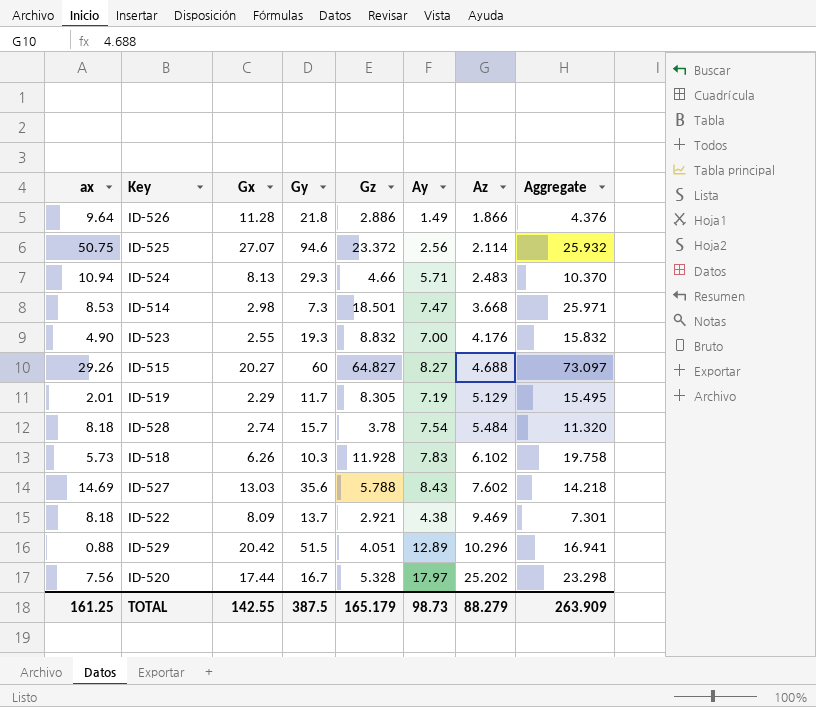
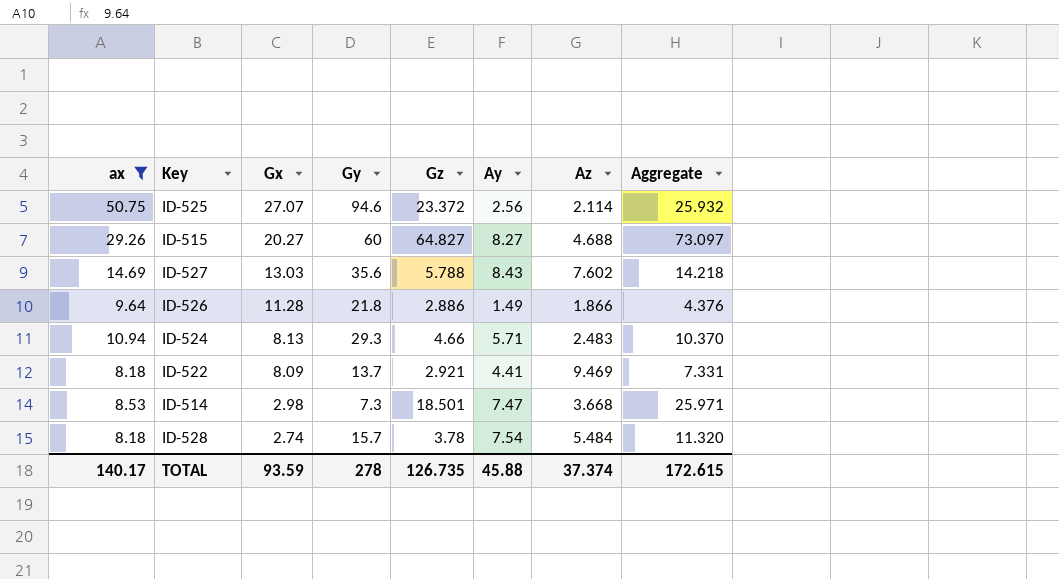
filter: none -> ax >= 8.18
row order: Az ascending -> Gx descending
ID-522 | Ay: 4.38 -> 4.41
ID-522 | Aggregate: 7.301 -> 7.331
TOTAL | ax: 161.25 -> 140.17
TOTAL | Gx: 142.55 -> 93.59
TOTAL | Gy: 387.5 -> 278
TOTAL | Gz: 165.179 -> 126.735
TOTAL | Ay: 98.73 -> 45.88
TOTAL | Az: 88.279 -> 37.374
TOTAL | Aggregate: 263.909 -> 172.615

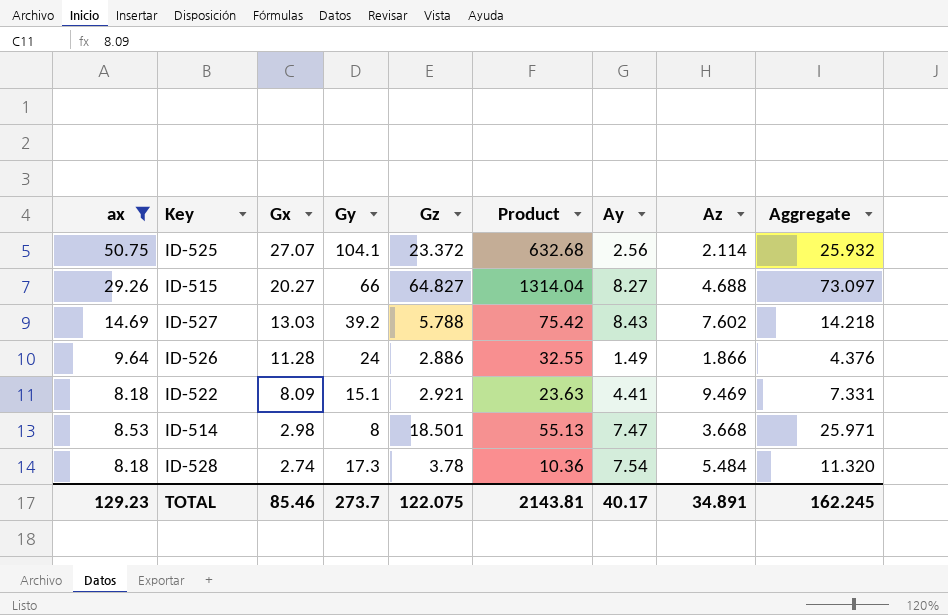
column Product | formula: none -> [Gx] * [Gz]
row ID-524: 10.94 | 8.13 | 29.3 | 4.66 | 5.71 | 2.483 | 10.370 -> none
ID-525 | Gy: 94.6 -> 104.1
ID-515 | Gy: 60 -> 66
ID-527 | Gy: 35.6 -> 39.2
ID-526 | Gy: 21.8 -> 24
ID-522 | Gy: 13.7 -> 15.1
ID-514 | Gy: 7.3 -> 8
ID-528 | Gy: 15.7 -> 17.3
TOTAL | ax: 140.17 -> 129.23
TOTAL | Gx: 93.59 -> 85.46
TOTAL | Gy: 278 -> 273.7
TOTAL | Gz: 126.735 -> 122.075
TOTAL | Ay: 45.88 -> 40.17
TOTAL | Az: 37.374 -> 34.891
TOTAL | Aggregate: 172.615 -> 162.245

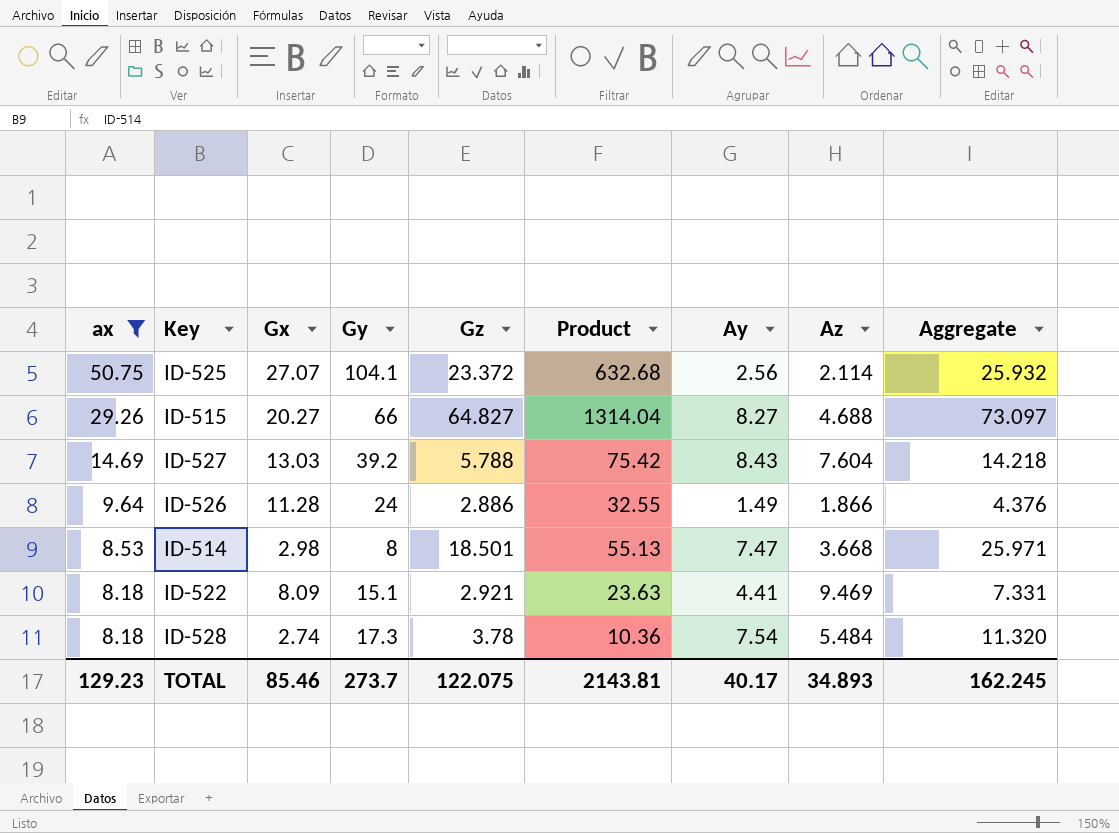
row order: Gx descending -> ax descending
ID-527 | Az: 7.602 -> 7.604
TOTAL | Az: 34.891 -> 34.893

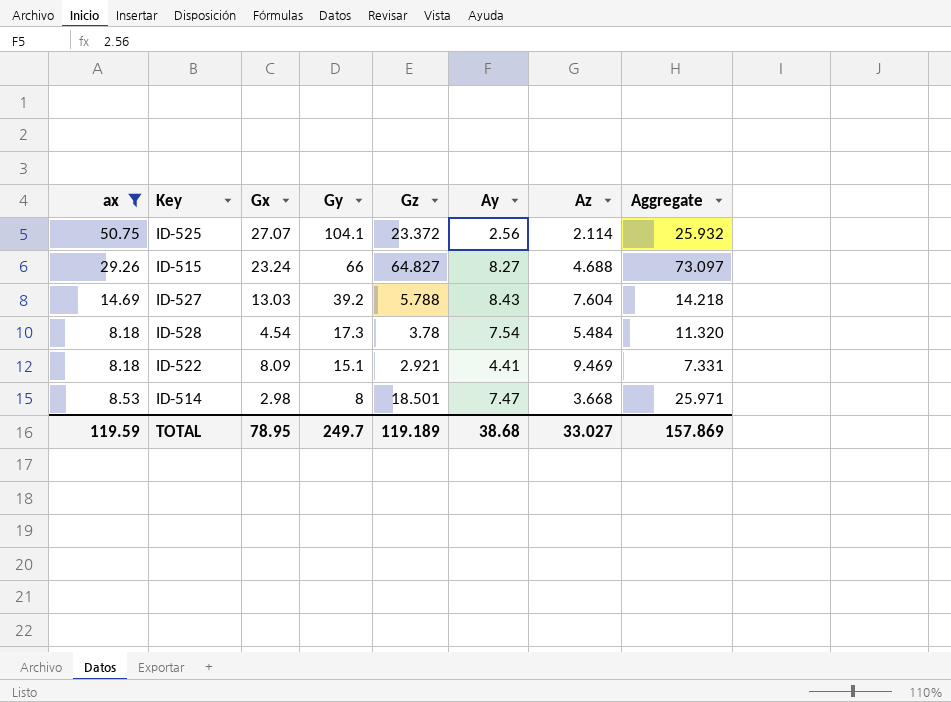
row order: ax descending -> Gy descending
column Product | formula: [Gx] * [Gz] -> none
row ID-526: 9.64 | 11.28 | 24 | 2.886 | 32.55 | 1.49 | 1.866 | 4.376 -> none
ID-515 | Gx: 20.27 -> 23.24
ID-528 | Gx: 2.74 -> 4.54
TOTAL | ax: 129.23 -> 119.59
TOTAL | Gx: 85.46 -> 78.95
TOTAL | Gy: 273.7 -> 249.7
TOTAL | Gz: 122.075 -> 119.189
TOTAL | Ay: 40.17 -> 38.68
TOTAL | Az: 34.893 -> 33.027
TOTAL | Aggregate: 162.245 -> 157.869

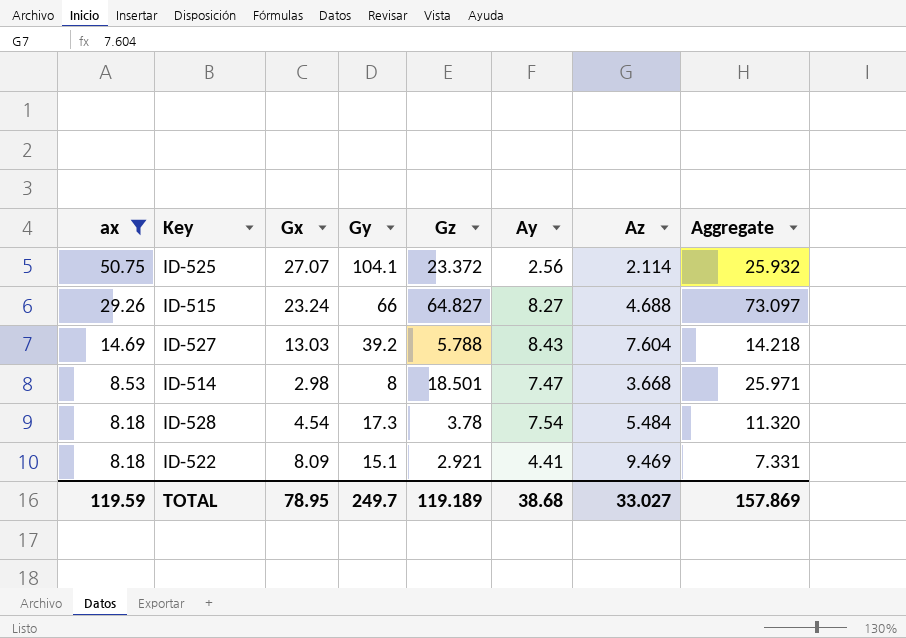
row order: Gy descending -> ax descending

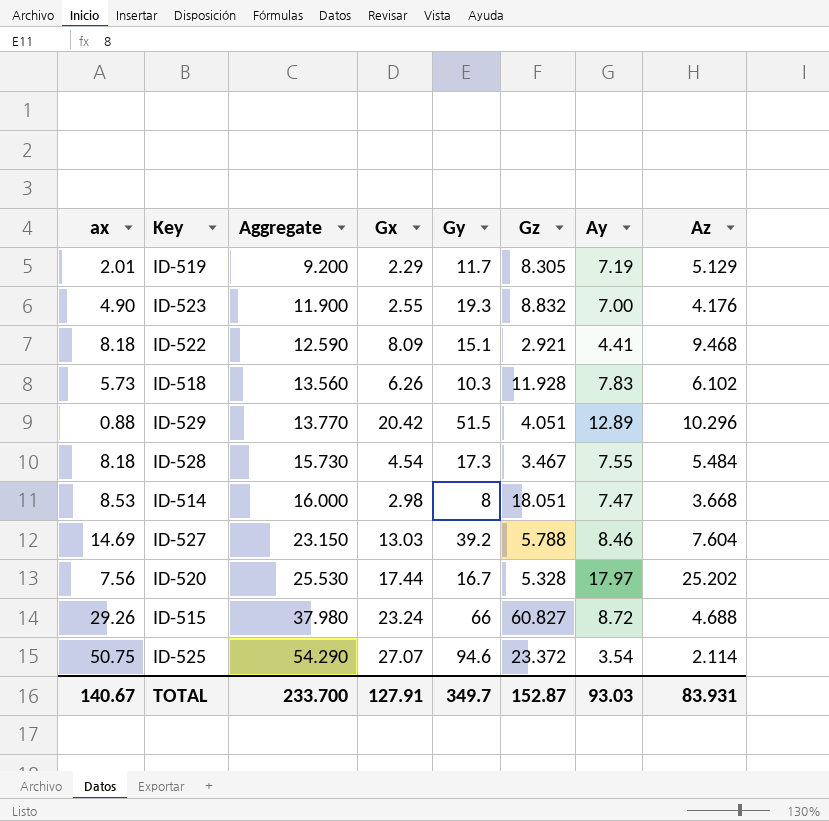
filter: ax >= 8.18 -> none
row order: ax descending -> Aggregate ascending
column Aggregate | formula: [Gz] + [Ay] -> [ax] + [Ay]
column Aggregate | position: 8 -> 3
ID-522 | Az: 9.469 -> 9.468
ID-528 | Gz: 3.78 -> 3.467
ID-528 | Ay: 7.54 -> 7.55
ID-514 | Gz: 18.501 -> 18.051
ID-527 | Ay: 8.43 -> 8.46
ID-515 | Gz: 64.827 -> 60.827
ID-515 | Ay: 8.27 -> 8.72
ID-525 | Gy: 104.1 -> 94.6
ID-525 | Ay: 2.56 -> 3.54
TOTAL | ax: 119.59 -> 140.67
TOTAL | Aggregate: 157.869 -> 233.700
TOTAL | Gx: 78.95 -> 127.91
TOTAL | Gy: 249.7 -> 349.7
TOTAL | Gz: 119.189 -> 152.87
TOTAL | Ay: 38.68 -> 93.03
TOTAL | Az: 33.027 -> 83.931

